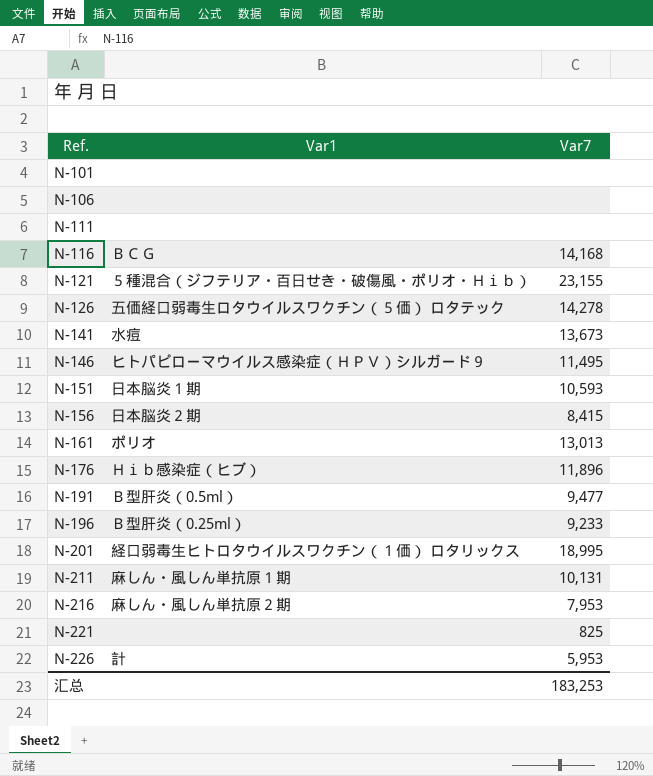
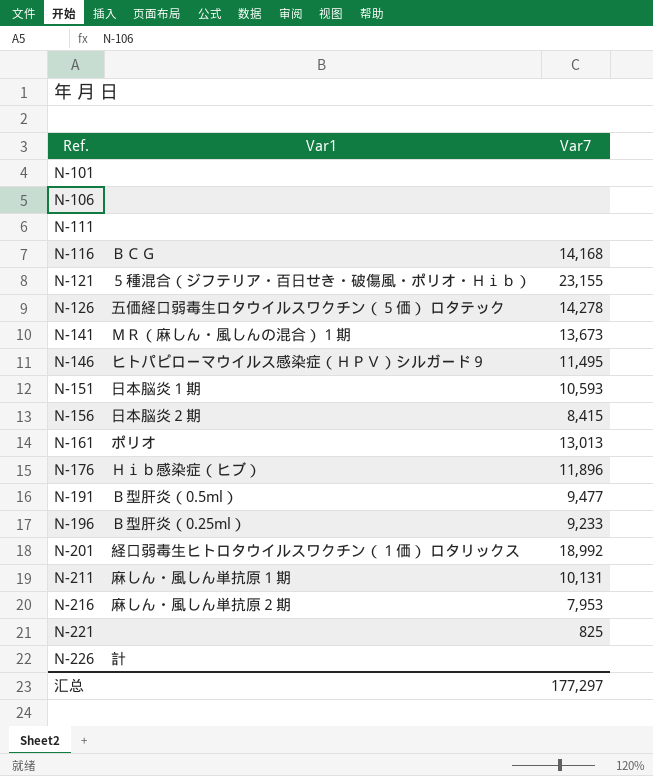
N-141 | Var1: 水痘 -> ＭＲ（麻しん・風しんの混合）１期
N-201 | Var7: 18,995 -> 18,992
N-226 | Var7: 5,953 -> none
汇总 | Var7: 183,253 -> 177,297

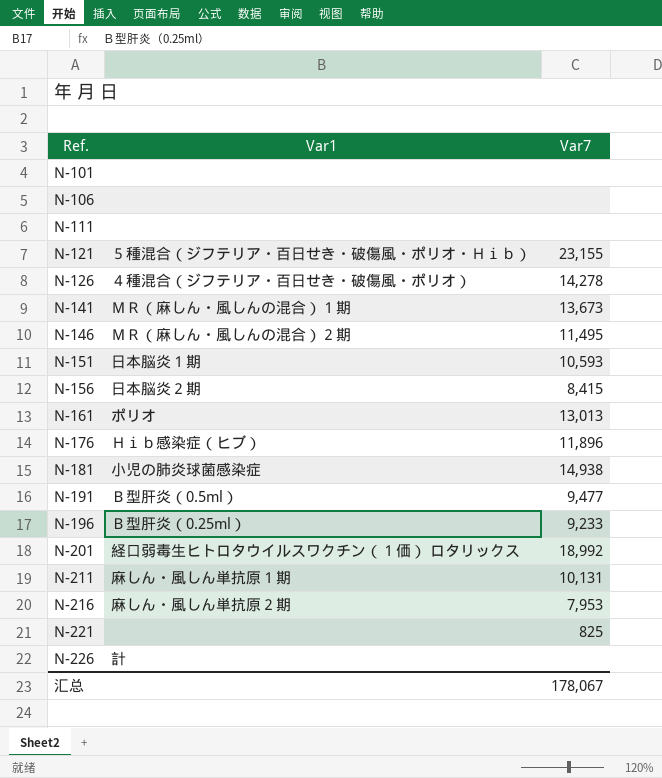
row N-116: ＢＣＧ | 14,168 -> none
N-126 | Var1: 五価経口弱毒生ロタウイルスワクチン（５価） ロタテック -> ４種混合（ジフテリア・百日せき・破傷風・ポリオ）
N-146 | Var1: ヒトパピローマウイルス感染症（ＨＰＶ）シルガード９ -> ＭＲ（麻しん・風しんの混合）２期
row N-181: none -> 小児の肺炎球菌感染症 | 14,938
汇总 | Var7: 177,297 -> 178,067

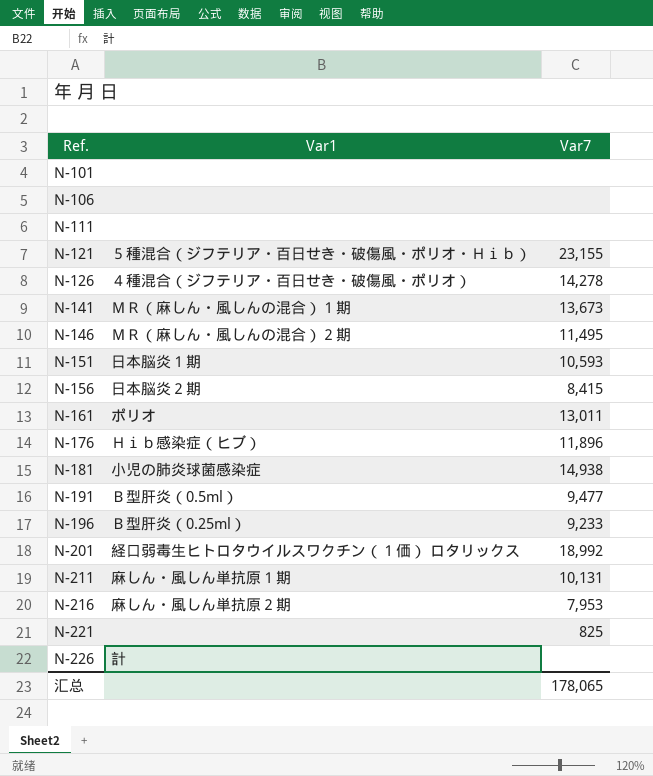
N-161 | Var7: 13,013 -> 13,011
汇总 | Var7: 178,067 -> 178,065

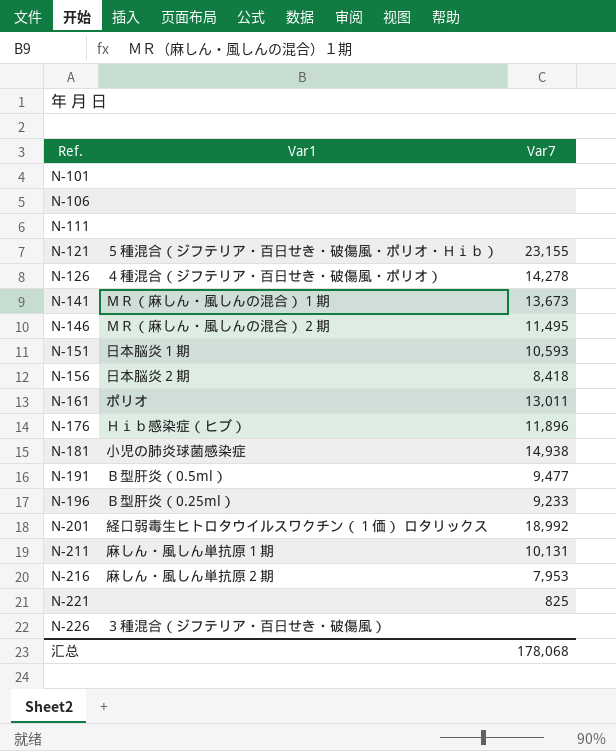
N-156 | Var7: 8,415 -> 8,418
N-226 | Var1: 計 -> ３種混合（ジフテリア・百日せき・破傷風）
汇总 | Var7: 178,065 -> 178,068

